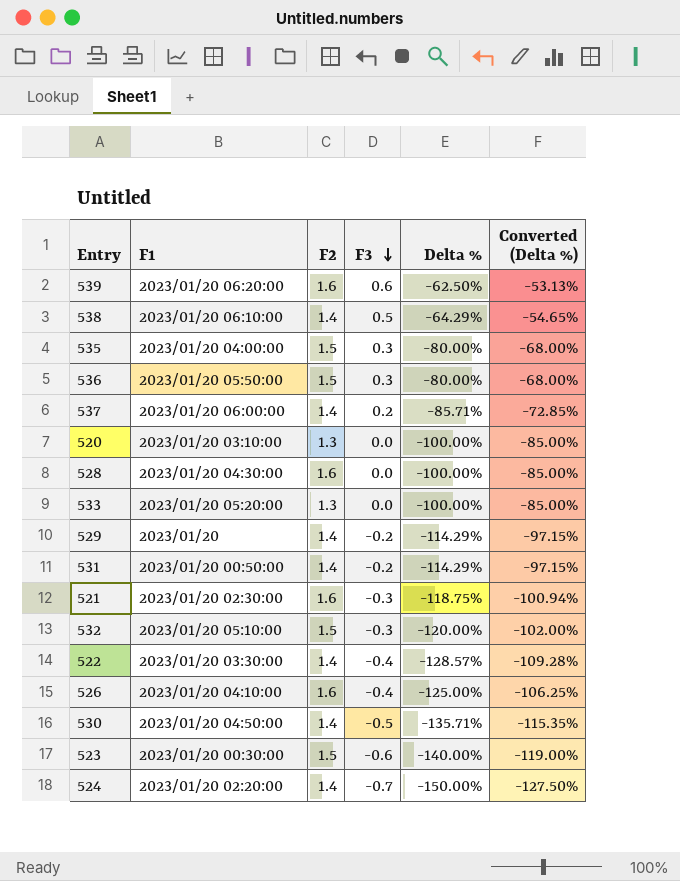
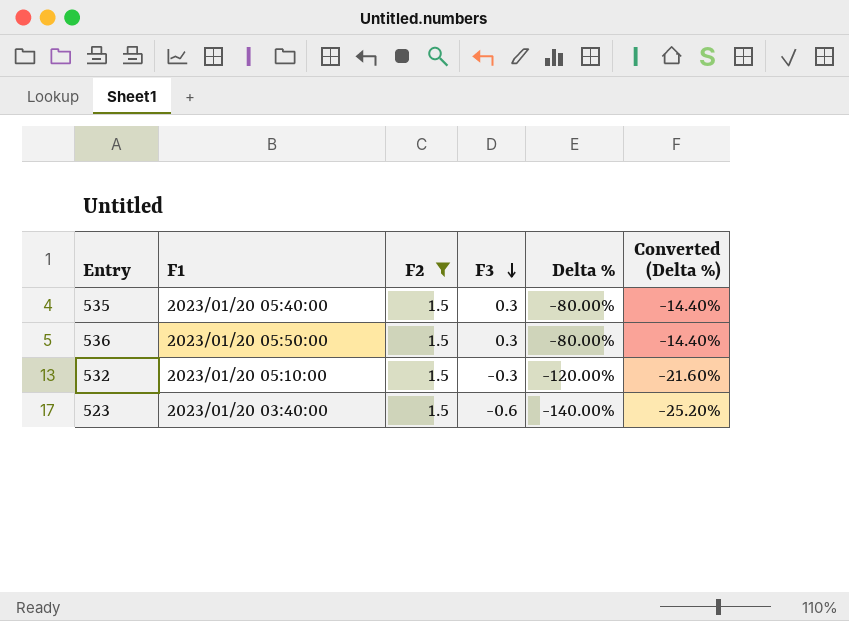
filter: none -> F2 = 1.5
column Converted (Delta %) | formula: [Delta %] * 0.85 -> [Delta %] * 0.18
535 | F1: 2023/01/20 04:00:00 -> 2023/01/20 05:40:00
523 | F1: 2023/01/20 00:30:00 -> 2023/01/20 03:40:00

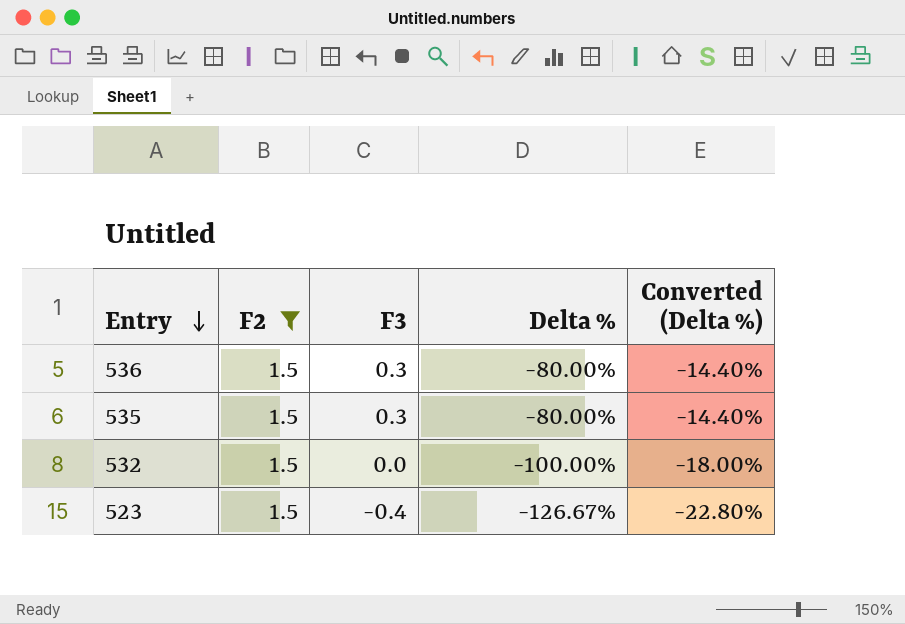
row order: F3 descending -> Entry descending
column F1 | position: 2 -> none
532 | F3: -0.3 -> 0.0
532 | Delta %: -120.00% -> -100.00%
532 | Converted (Delta %): -21.60% -> -18.00%
523 | F3: -0.6 -> -0.4
523 | Delta %: -140.00% -> -126.67%
523 | Converted (Delta %): -25.20% -> -22.80%

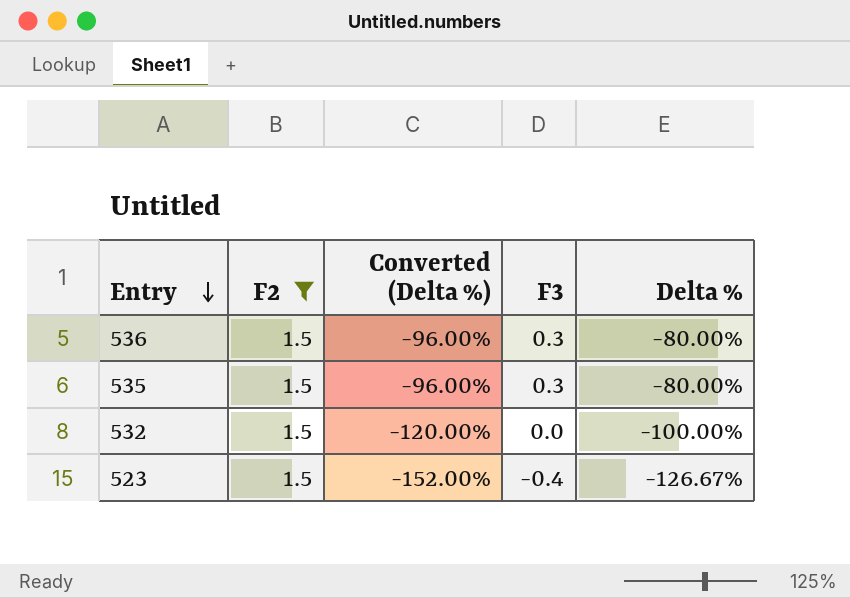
column Converted (Delta %) | formula: [Delta %] * 0.18 -> [Delta %] * 1.2
column Converted (Delta %) | position: 5 -> 3

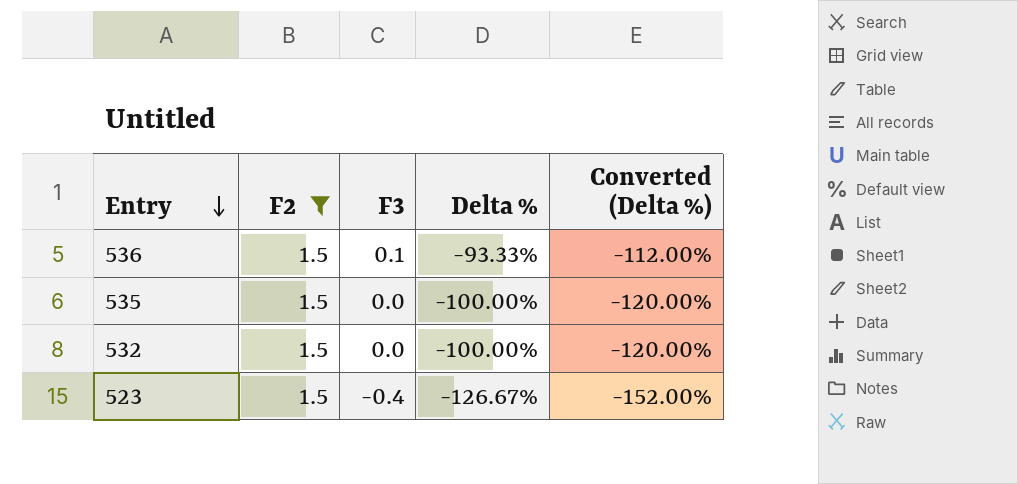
column Converted (Delta %) | position: 3 -> 5
536 | F3: 0.3 -> 0.1
536 | Delta %: -80.00% -> -93.33%
536 | Converted (Delta %): -96.00% -> -112.00%
535 | F3: 0.3 -> 0.0
535 | Delta %: -80.00% -> -100.00%
535 | Converted (Delta %): -96.00% -> -120.00%

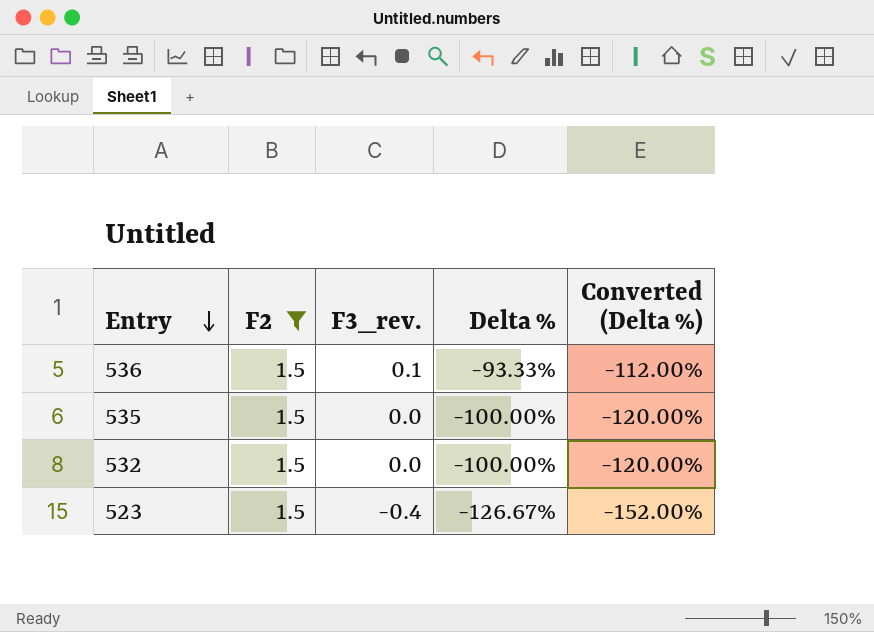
column name: F3 -> F3_rev.

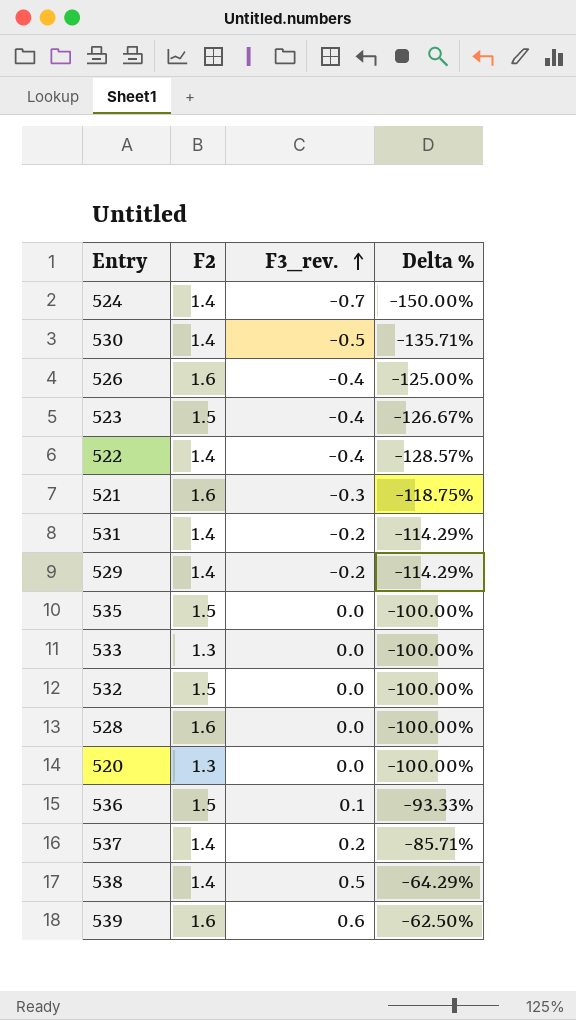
filter: F2 = 1.5 -> none
row order: Entry descending -> F3_rev. ascending
column Converted (Delta %) | formula: [Delta %] * 1.2 -> none

